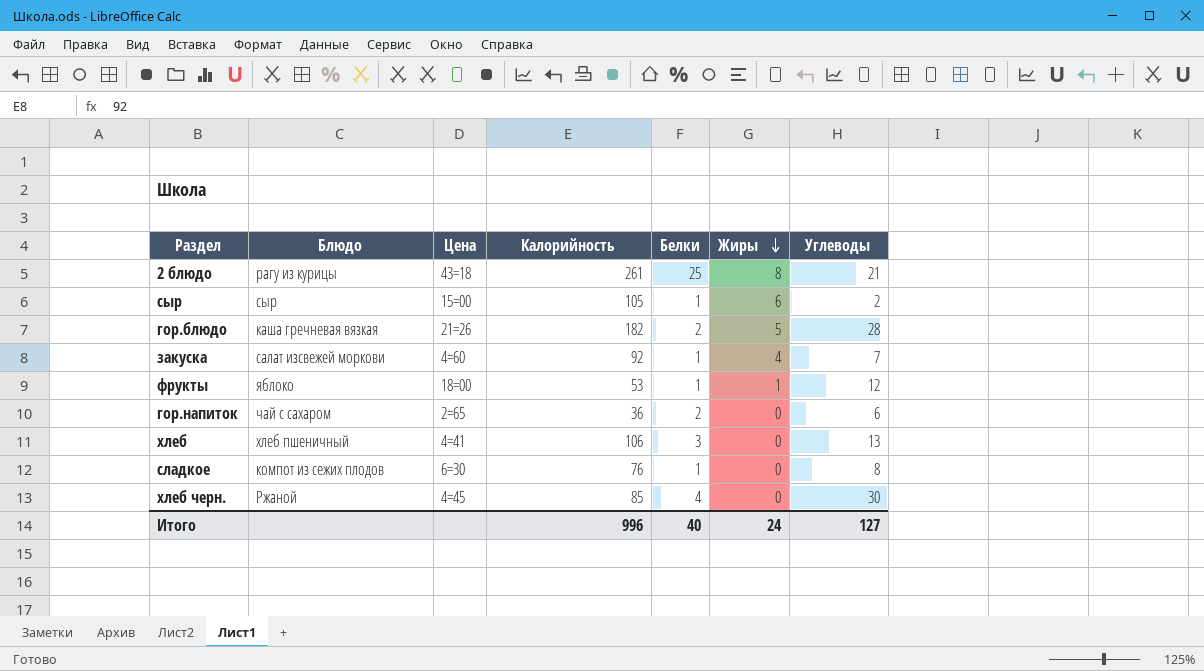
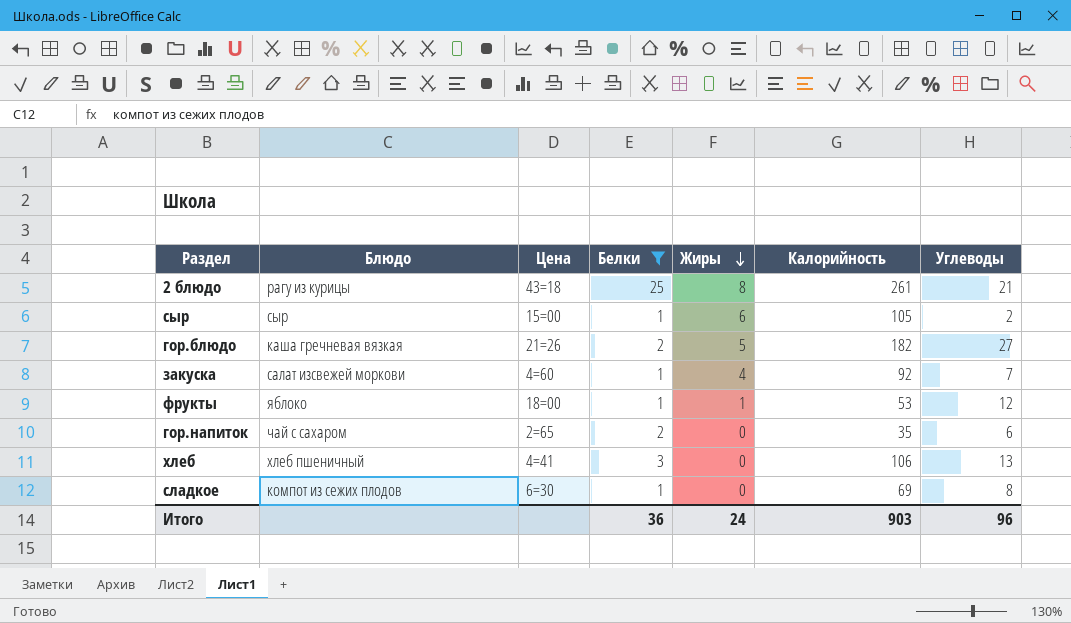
filter: none -> Белки != 4
column Калорийность | position: 4 -> 6
гор.блюдо | Углеводы: 28 -> 27
гор.напиток | Калорийность: 36 -> 35
сладкое | Калорийность: 76 -> 69
Итого | Белки: 40 -> 36
Итого | Калорийность: 996 -> 903
Итого | Углеводы: 127 -> 96

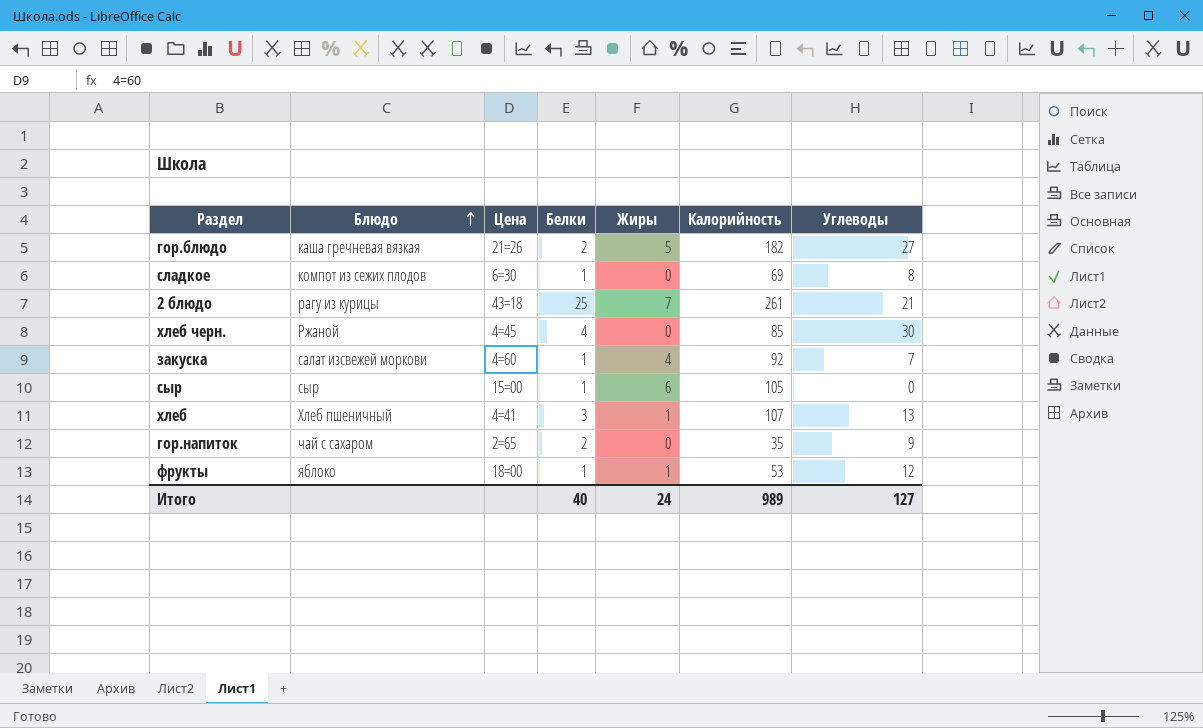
filter: Белки != 4 -> none
row order: Жиры descending -> Блюдо ascending
2 блюдо | Жиры: 8 -> 7
сыр | Углеводы: 2 -> 0
хлеб | Блюдо: хлеб пшеничный -> Хлеб пшеничный
хлеб | Жиры: 0 -> 1
хлеб | Калорийность: 106 -> 107
гор.напиток | Углеводы: 6 -> 9
Итого | Белки: 36 -> 40
Итого | Калорийность: 903 -> 989
Итого | Углеводы: 96 -> 127

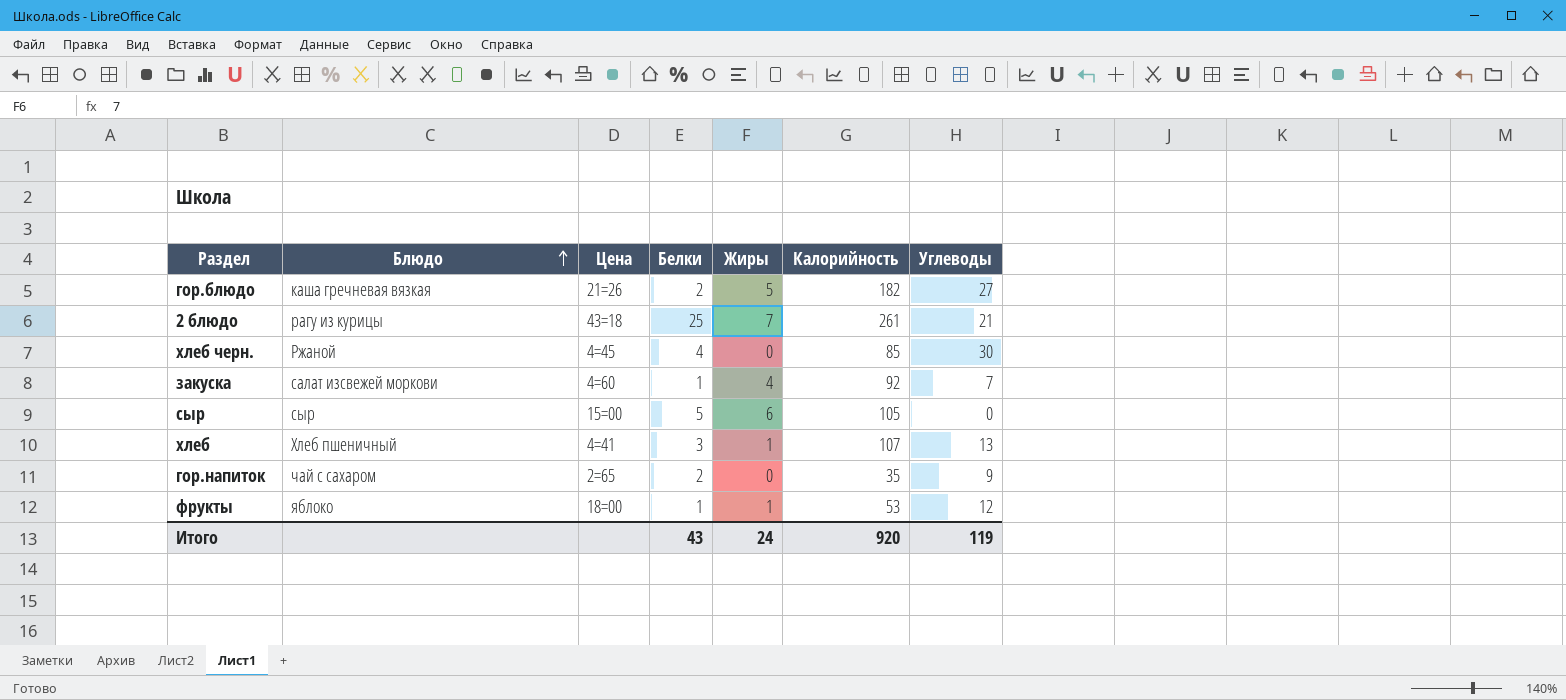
row сладкое: компот из сежих плодов | 6=30 | 1 | 0 | 69 | 8 -> none
сыр | Белки: 1 -> 5
Итого | Белки: 40 -> 43
Итого | Калорийность: 989 -> 920
Итого | Углеводы: 127 -> 119

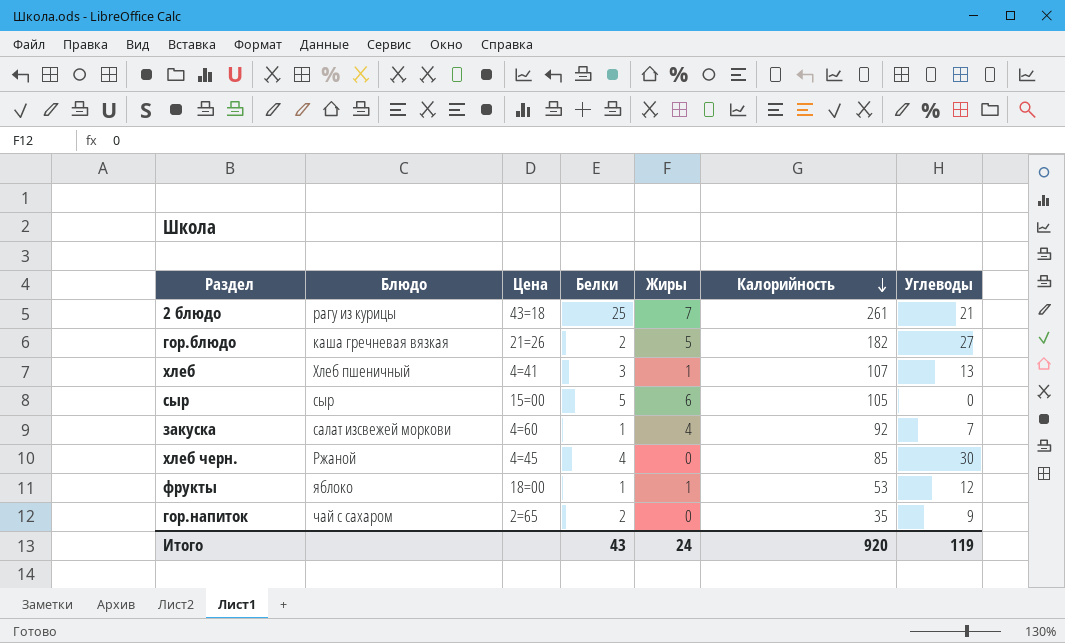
row order: Блюдо ascending -> Калорийность descending

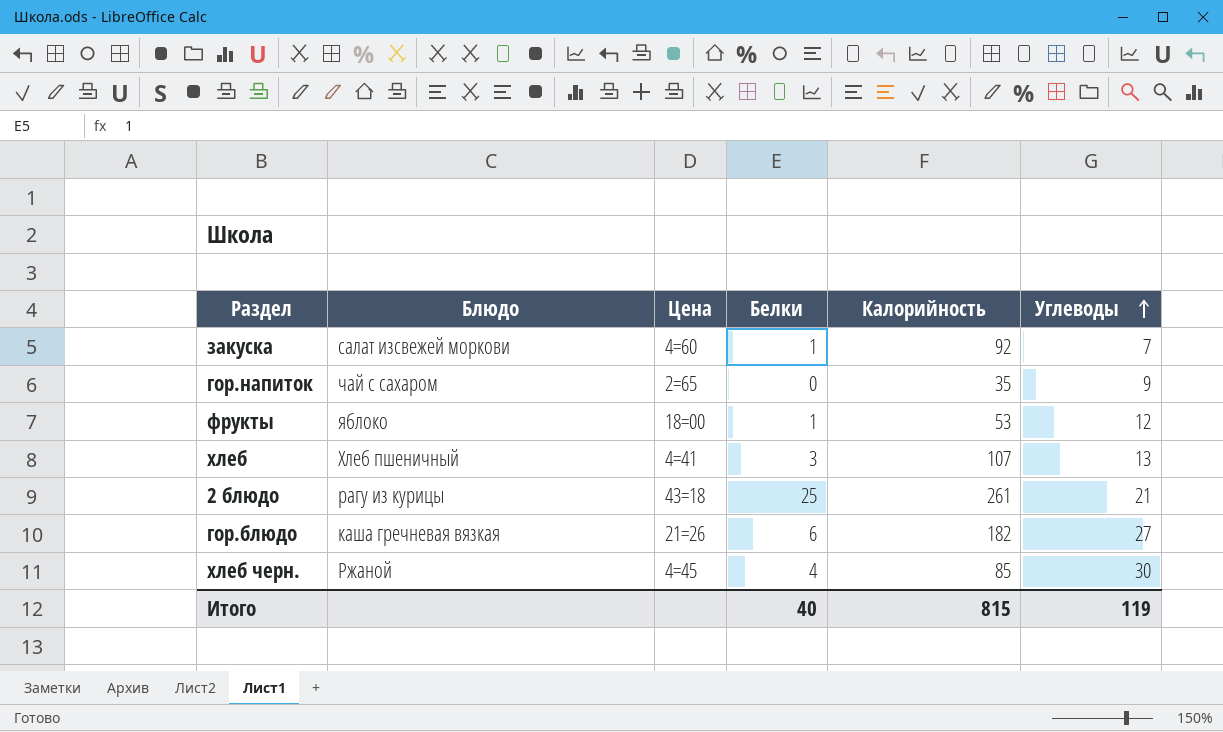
row order: Калорийность descending -> Углеводы ascending
column Жиры | position: 5 -> none
row сыр: сыр | 15=00 | 5 | 6 | 105 | 0 -> none
гор.напиток | Белки: 2 -> 0
гор.блюдо | Белки: 2 -> 6
Итого | Белки: 43 -> 40
Итого | Калорийность: 920 -> 815

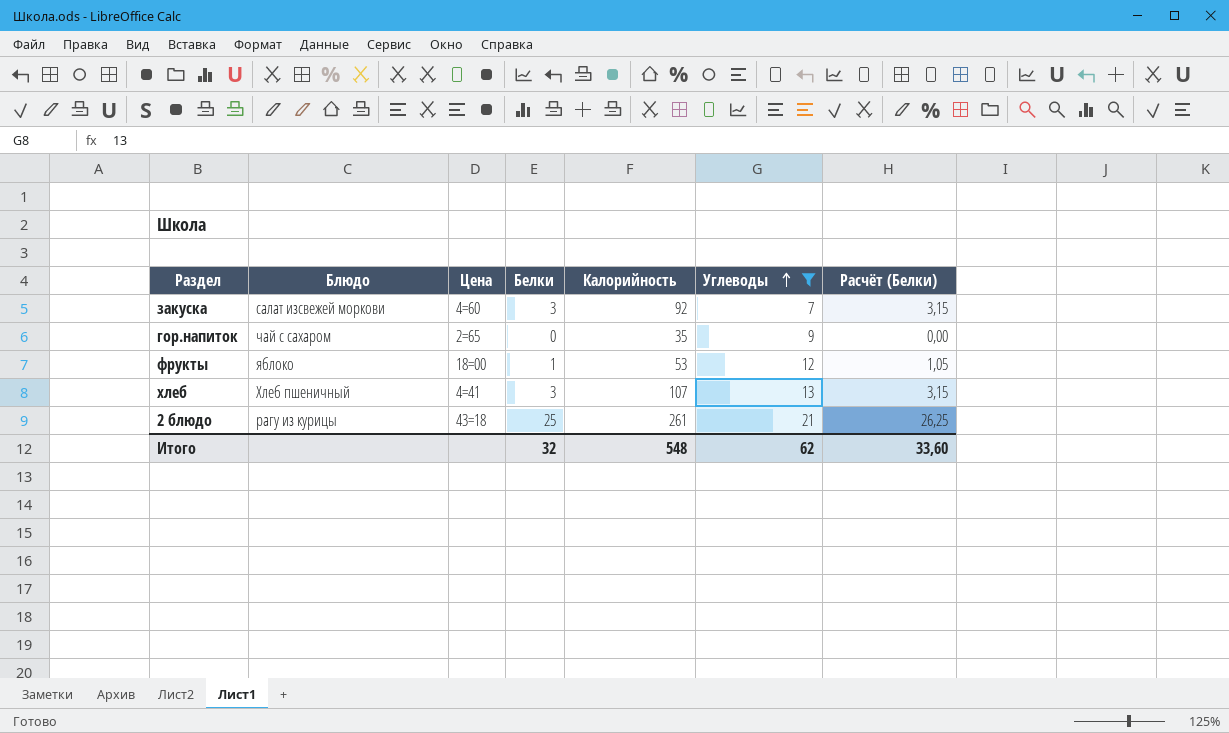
filter: none -> Углеводы <= 21
column Расчёт (Белки) | formula: none -> [Белки] * 1,05
закуска | Белки: 1 -> 3
Итого | Белки: 40 -> 32
Итого | Калорийность: 815 -> 548
Итого | Углеводы: 119 -> 62

